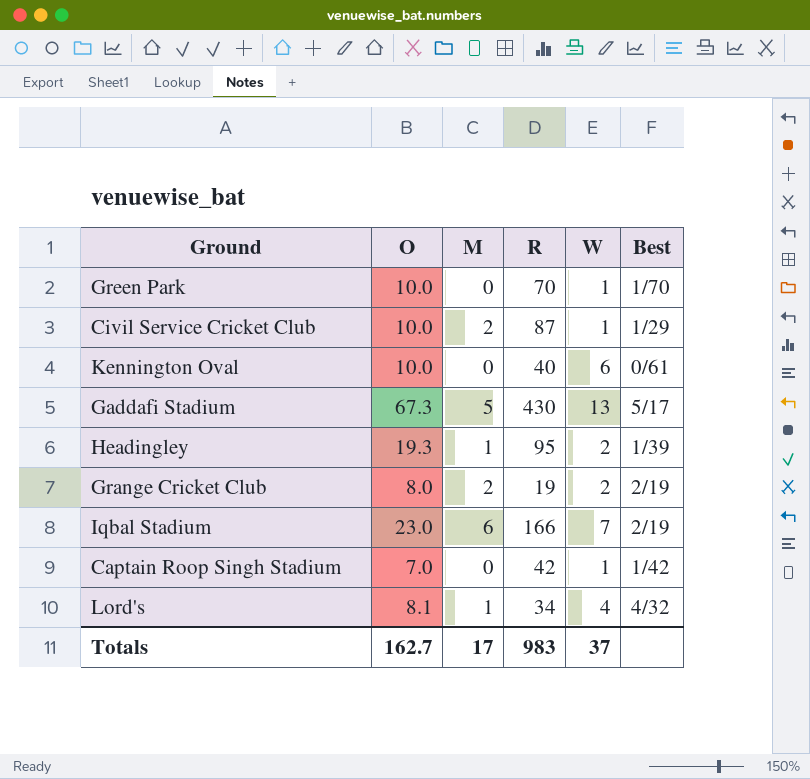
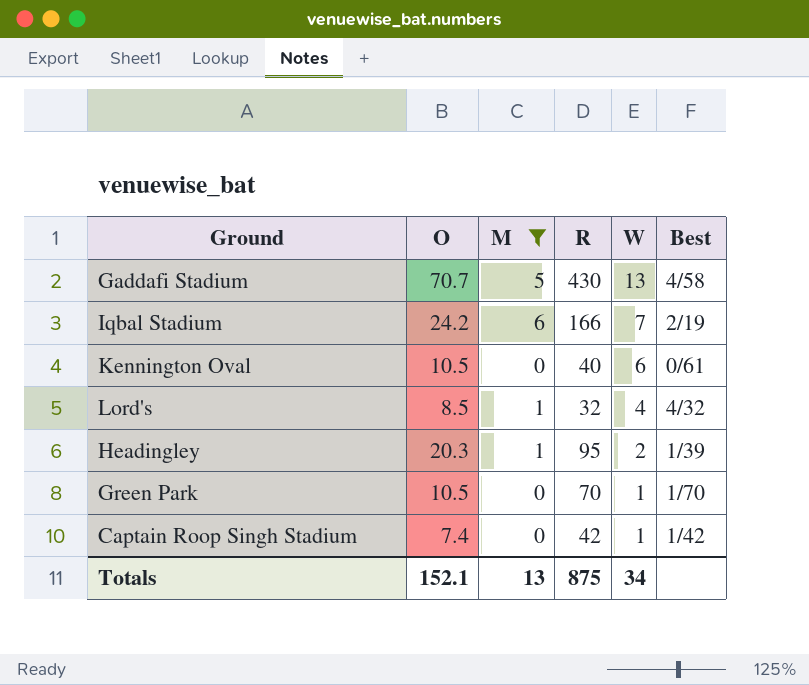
filter: none -> M != 2
row order: none -> W descending
Gaddafi Stadium | O: 67.3 -> 70.7
Gaddafi Stadium | Best: 5/17 -> 4/58
Iqbal Stadium | O: 23.0 -> 24.2
Kennington Oval | O: 10.0 -> 10.5
Lord's | O: 8.1 -> 8.5
Lord's | R: 34 -> 32
Headingley | O: 19.3 -> 20.3
Green Park | O: 10.0 -> 10.5
Captain Roop Singh Stadium | O: 7.0 -> 7.4
Totals | O: 162.7 -> 152.1
Totals | M: 17 -> 13
Totals | R: 983 -> 875
Totals | W: 37 -> 34

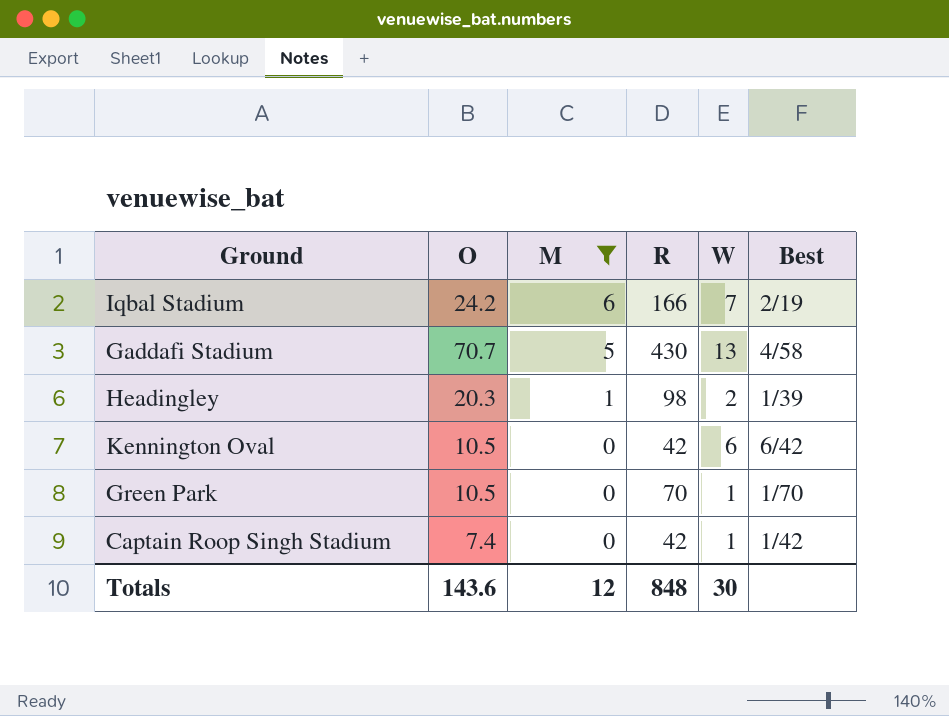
row order: W descending -> M descending
row Lord's: 8.5 | 1 | 32 | 4 | 4/32 -> none
Headingley | R: 95 -> 98
Kennington Oval | R: 40 -> 42
Kennington Oval | Best: 0/61 -> 6/42
Totals | O: 152.1 -> 143.6
Totals | M: 13 -> 12
Totals | R: 875 -> 848
Totals | W: 34 -> 30

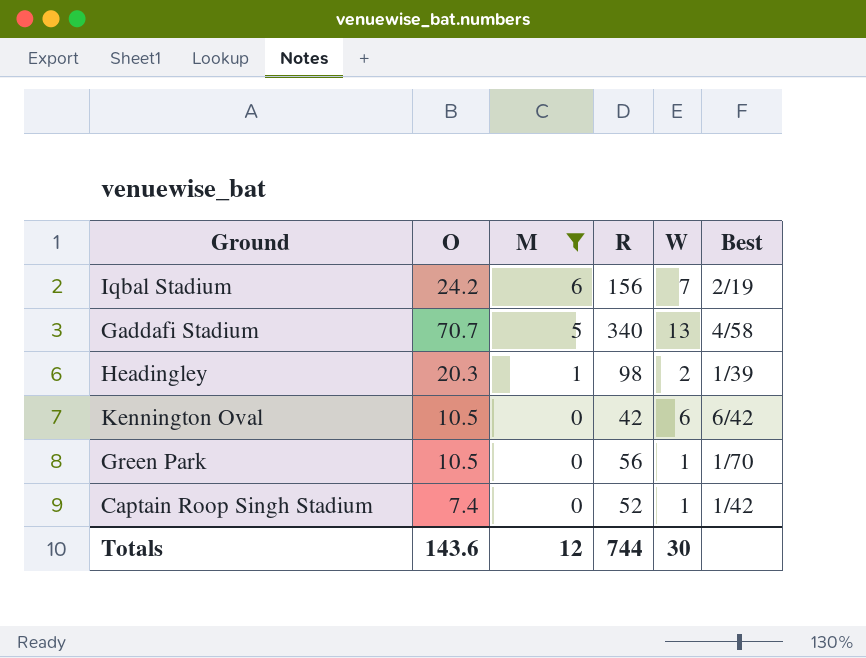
Iqbal Stadium | R: 166 -> 156
Gaddafi Stadium | R: 430 -> 340
Green Park | R: 70 -> 56
Captain Roop Singh Stadium | R: 42 -> 52
Totals | R: 848 -> 744

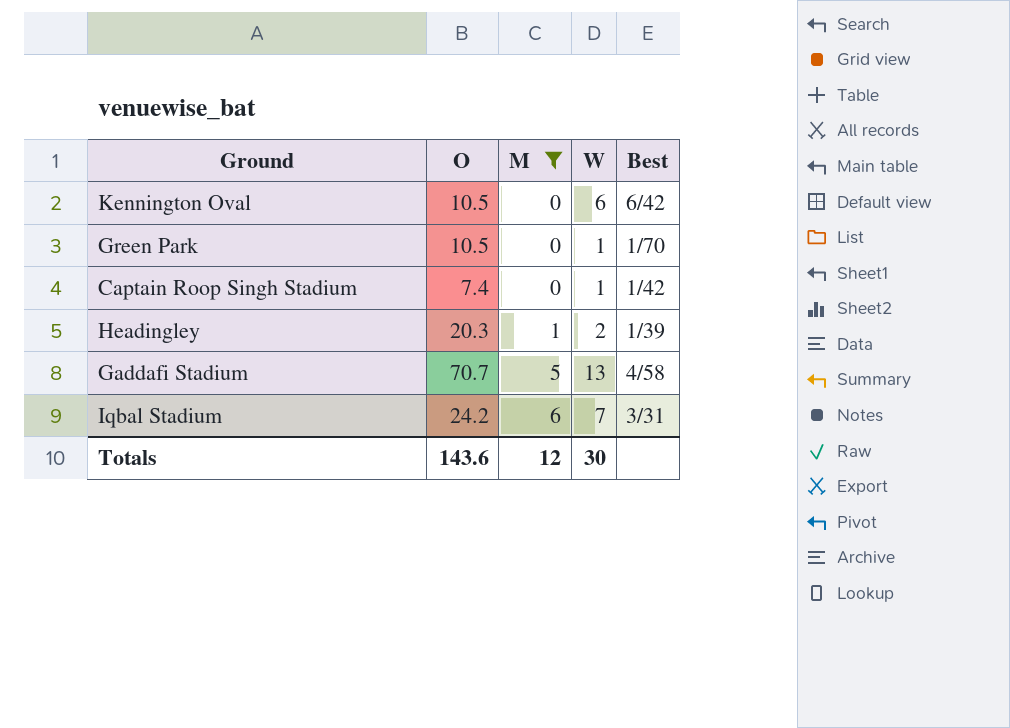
row order: M descending -> M ascending
column R | position: 4 -> none
Iqbal Stadium | Best: 2/19 -> 3/31

